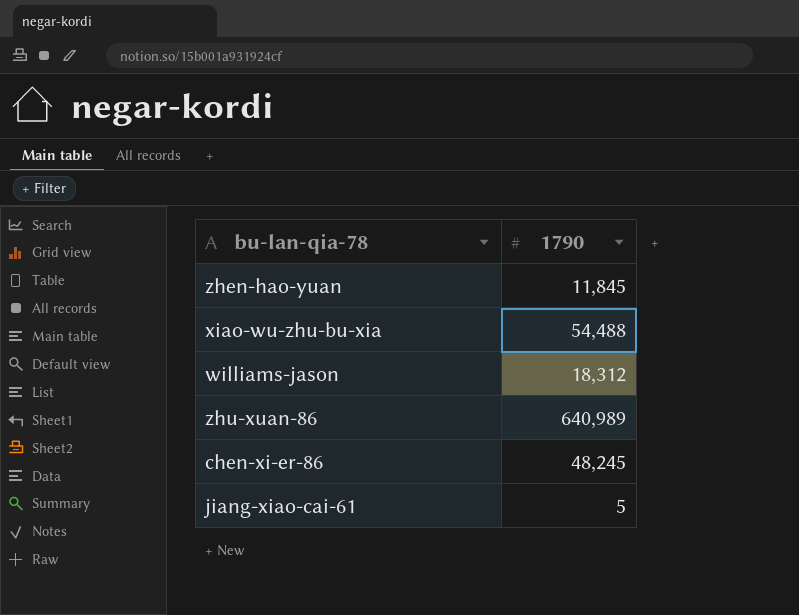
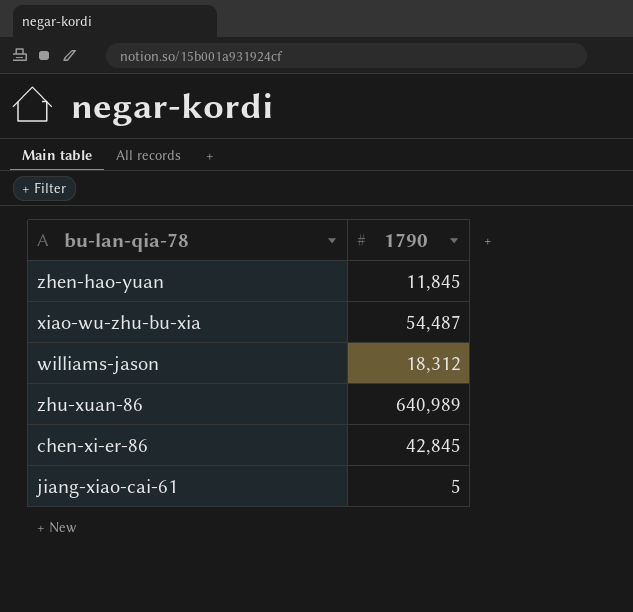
xiao-wu-zhu-bu-xia | 1790: 54,488 -> 54,487
chen-xi-er-86 | 1790: 48,245 -> 42,845

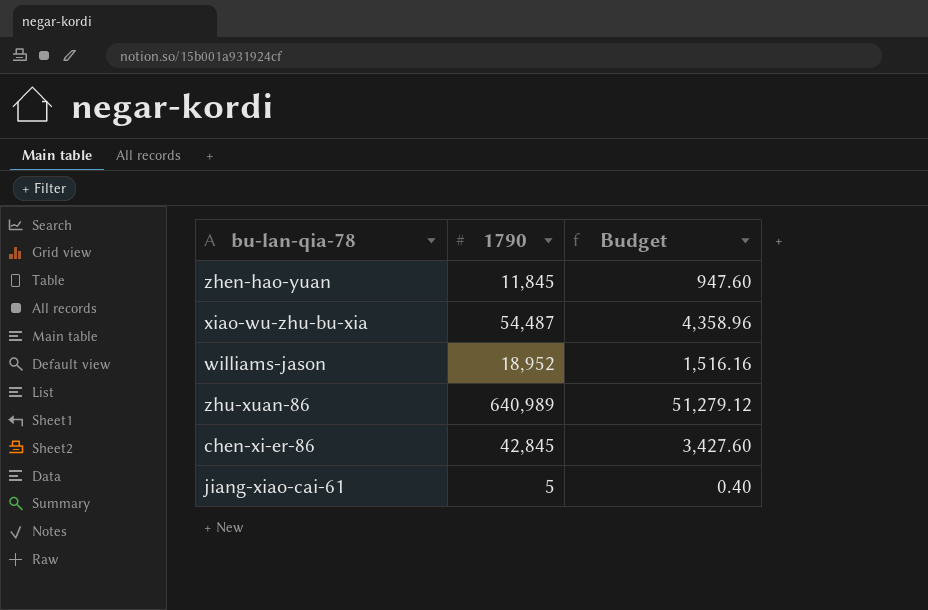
column Budget | formula: none -> [1790] * 0.08
williams-jason | 1790: 18,312 -> 18,952

